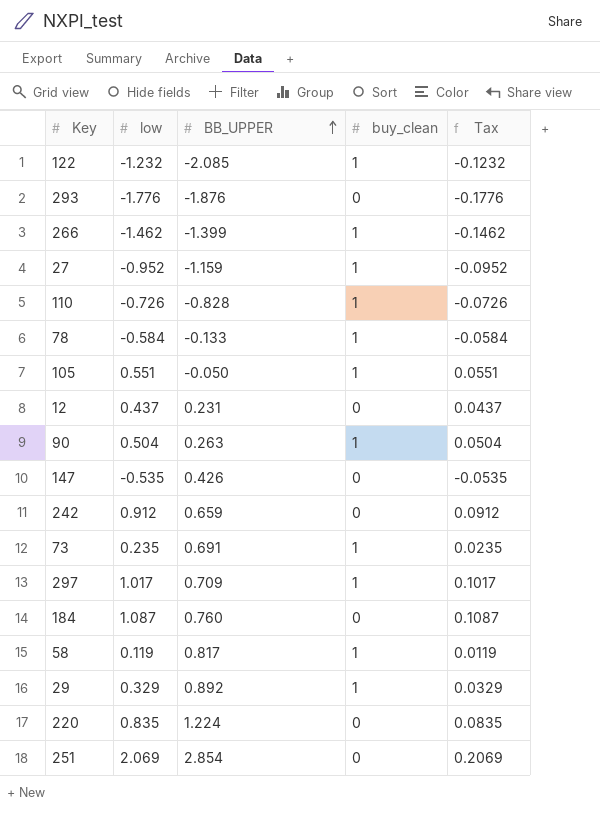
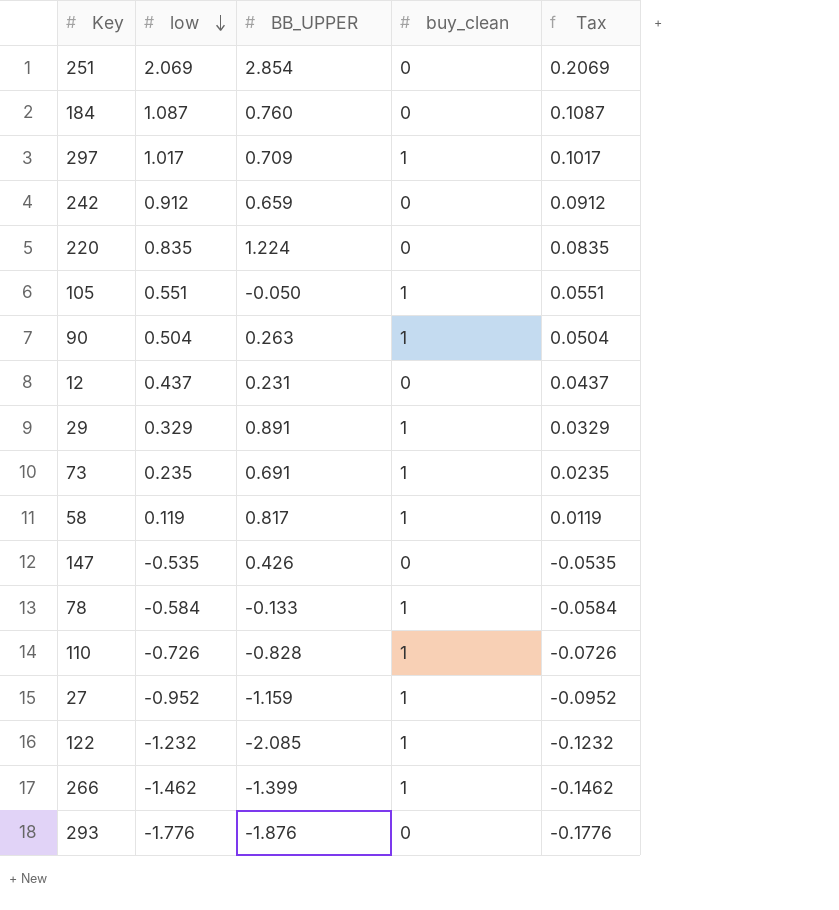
row order: BB_UPPER ascending -> low descending
29 | BB_UPPER: 0.892 -> 0.891

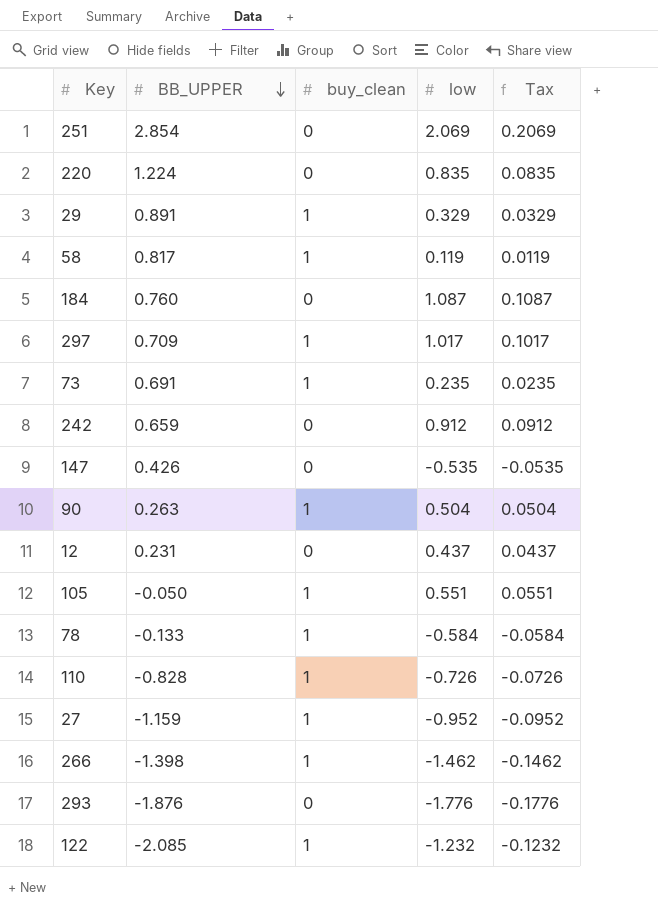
row order: low descending -> BB_UPPER descending
column low | position: 2 -> 4
266 | BB_UPPER: -1.399 -> -1.398

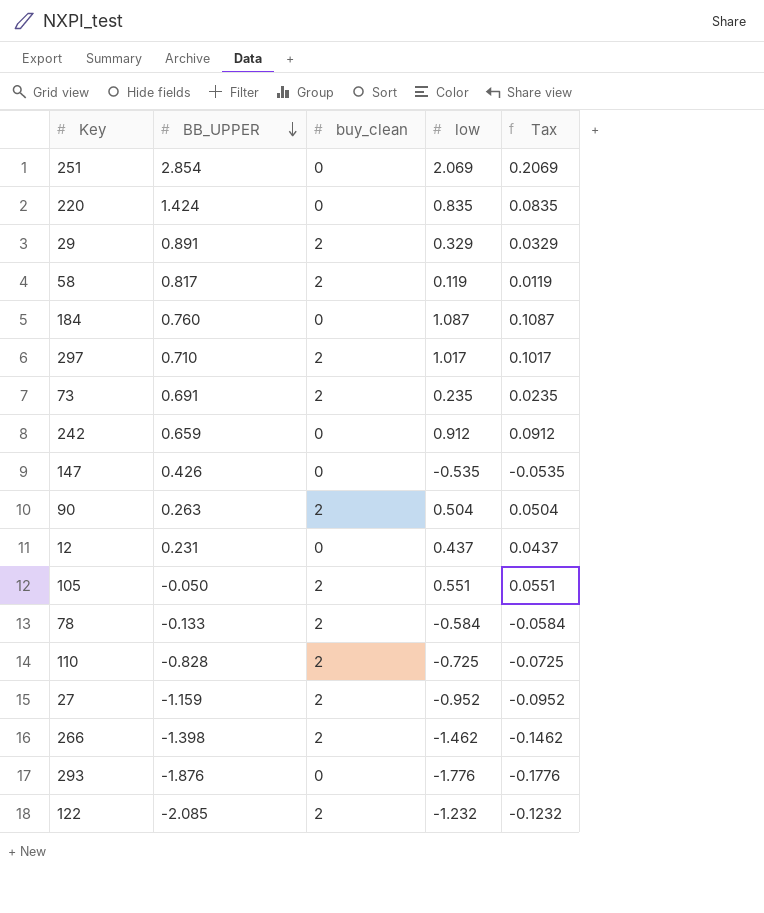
220 | BB_UPPER: 1.224 -> 1.424
29 | buy_clean: 1 -> 2
58 | buy_clean: 1 -> 2
297 | BB_UPPER: 0.709 -> 0.710
297 | buy_clean: 1 -> 2
73 | buy_clean: 1 -> 2
90 | buy_clean: 1 -> 2
105 | buy_clean: 1 -> 2
78 | buy_clean: 1 -> 2
110 | buy_clean: 1 -> 2
110 | low: -0.726 -> -0.725
110 | Tax: -0.0726 -> -0.0725
27 | buy_clean: 1 -> 2
266 | buy_clean: 1 -> 2
122 | buy_clean: 1 -> 2

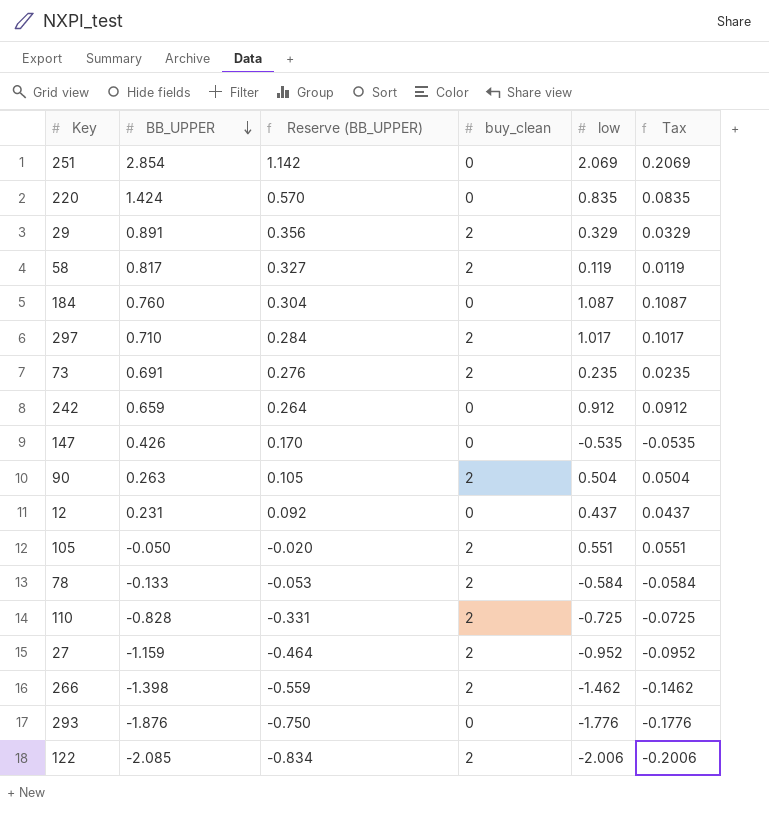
column Reserve (BB_UPPER) | formula: none -> [BB_UPPER] * 0.4
122 | low: -1.232 -> -2.006
122 | Tax: -0.1232 -> -0.2006

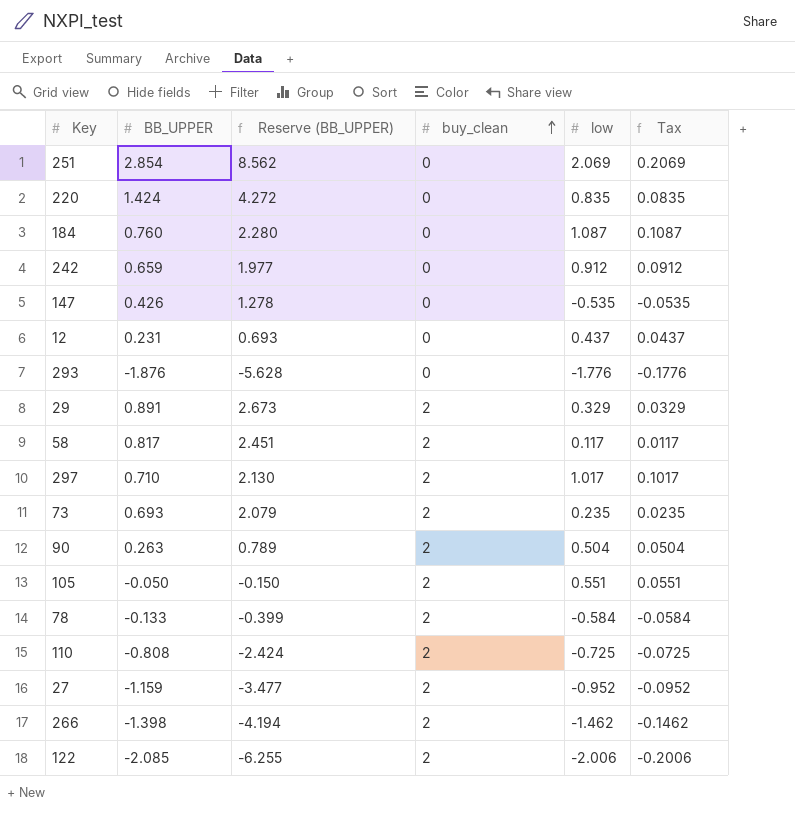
row order: BB_UPPER descending -> buy_clean ascending
column Reserve (BB_UPPER) | formula: [BB_UPPER] * 0.4 -> [BB_UPPER] * 3
58 | low: 0.119 -> 0.117
58 | Tax: 0.0119 -> 0.0117
73 | BB_UPPER: 0.691 -> 0.693
110 | BB_UPPER: -0.828 -> -0.808

